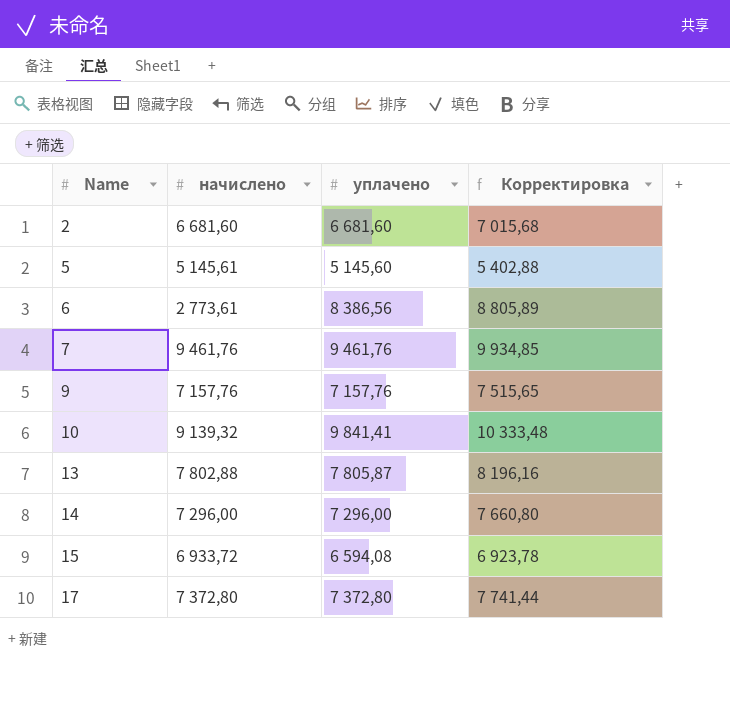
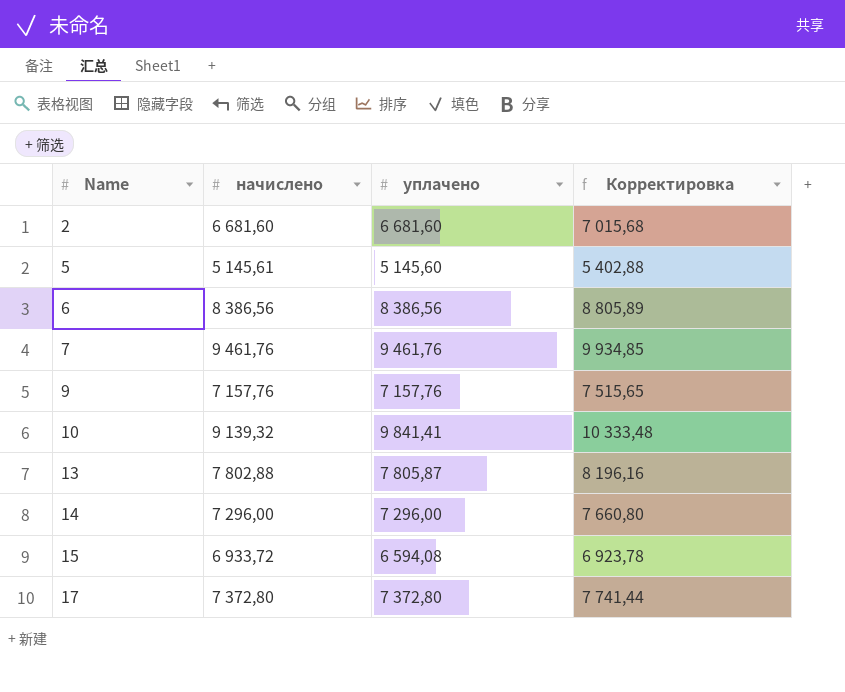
6 | начислено: 2 773,61 -> 8 386,56

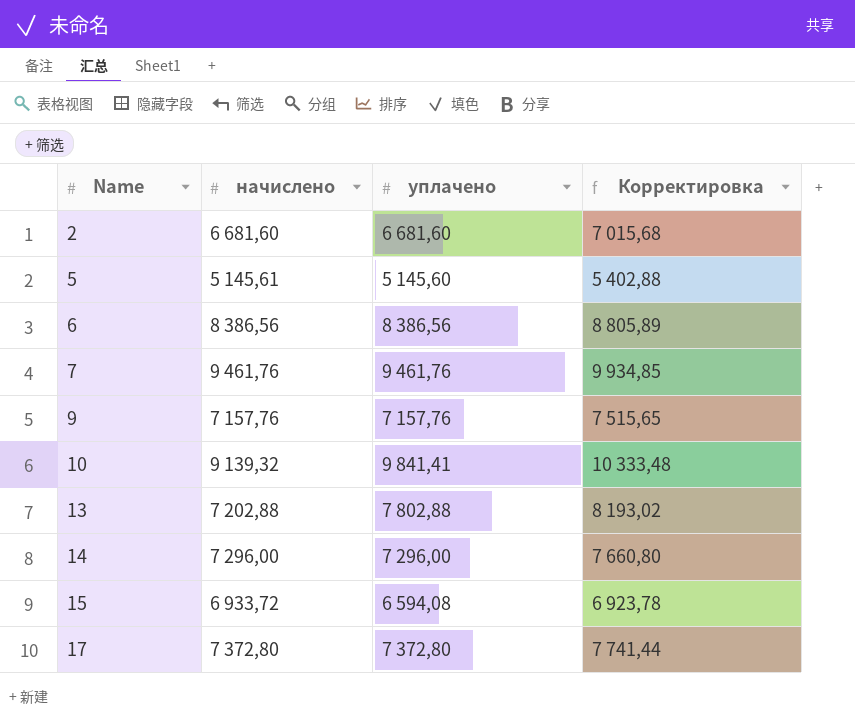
13 | начислено: 7 802,88 -> 7 202,88
13 | уплачено: 7 805,87 -> 7 802,88
13 | Корректировка: 8 196,16 -> 8 193,02

